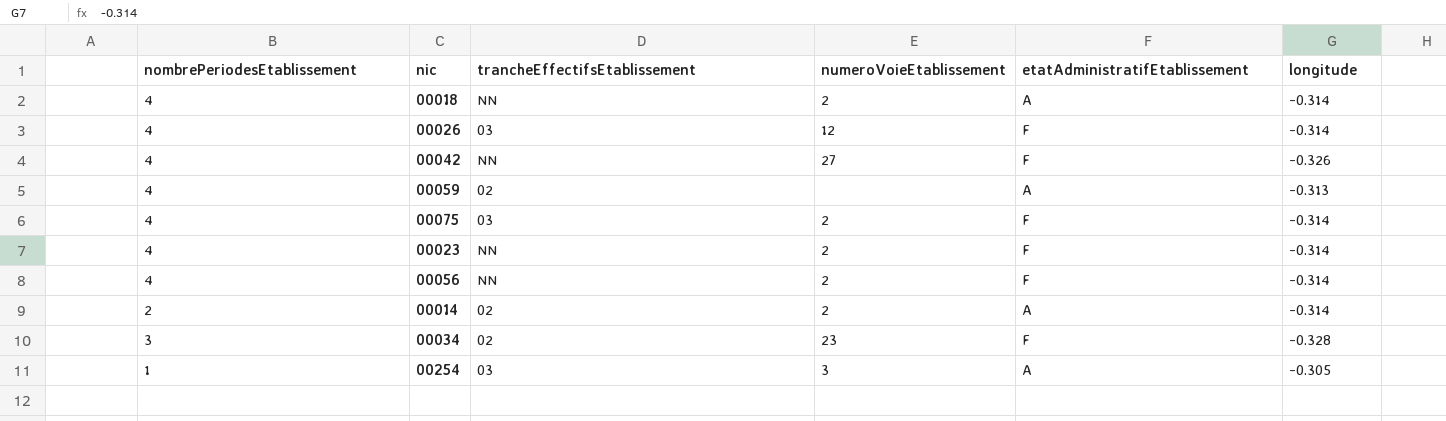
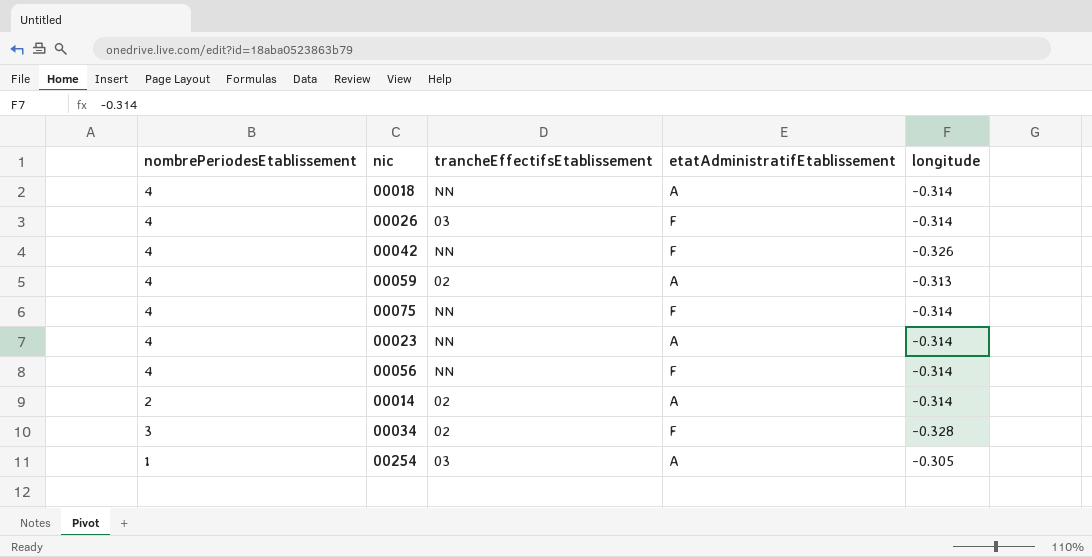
column numeroVoieEtablissement | position: 4 -> none
00075 | trancheEffectifsEtablissement: 03 -> NN
00023 | etatAdministratifEtablissement: F -> A

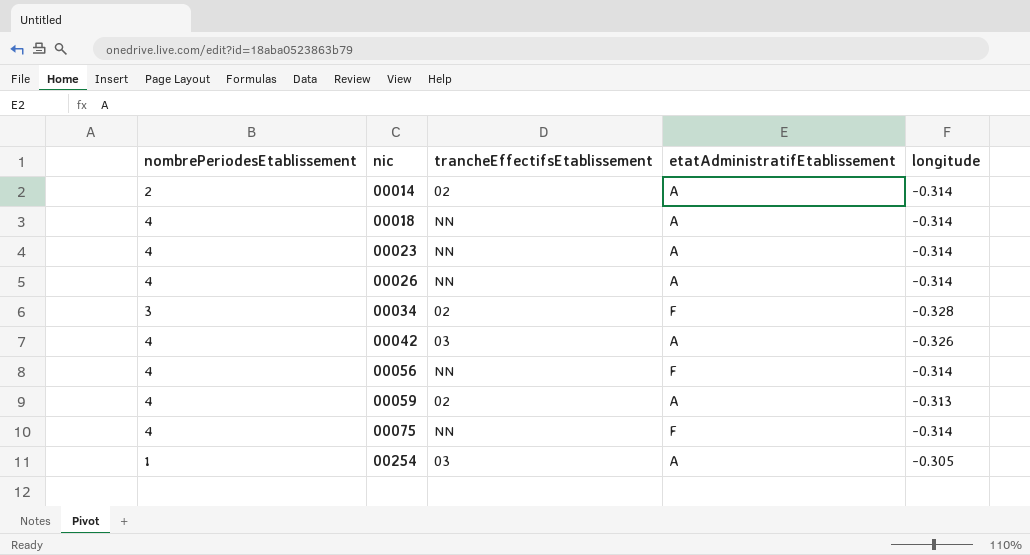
row order: none -> nic ascending
00026 | trancheEffectifsEtablissement: 03 -> NN
00026 | etatAdministratifEtablissement: F -> A
00042 | trancheEffectifsEtablissement: NN -> 03
00042 | etatAdministratifEtablissement: F -> A

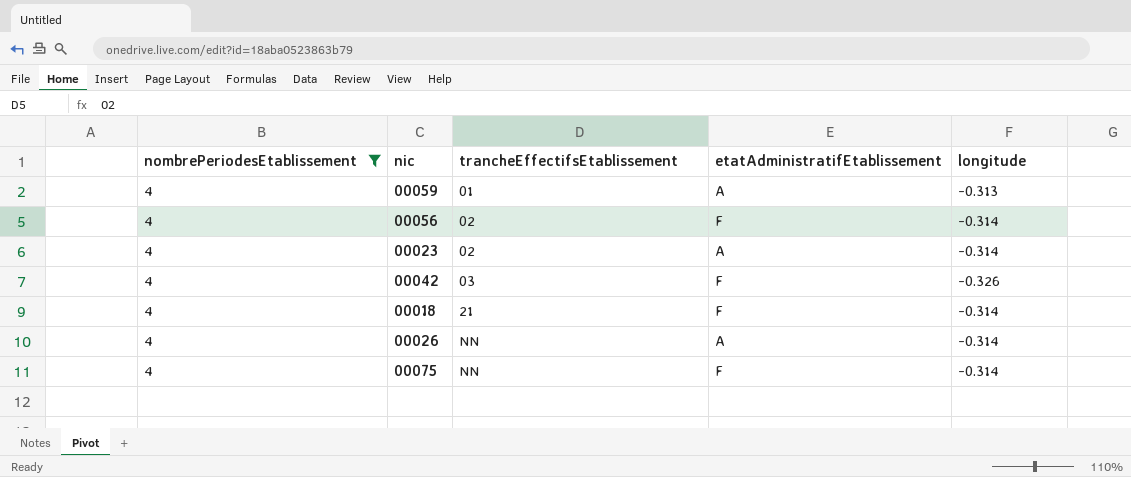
filter: none -> nombrePeriodesEtablissement = 4
row order: nic ascending -> trancheEffectifsEtablissement ascending
00059 | trancheEffectifsEtablissement: 02 -> 01
00056 | trancheEffectifsEtablissement: NN -> 02
00023 | trancheEffectifsEtablissement: NN -> 02
00042 | etatAdministratifEtablissement: A -> F
00018 | trancheEffectifsEtablissement: NN -> 21
00018 | etatAdministratifEtablissement: A -> F

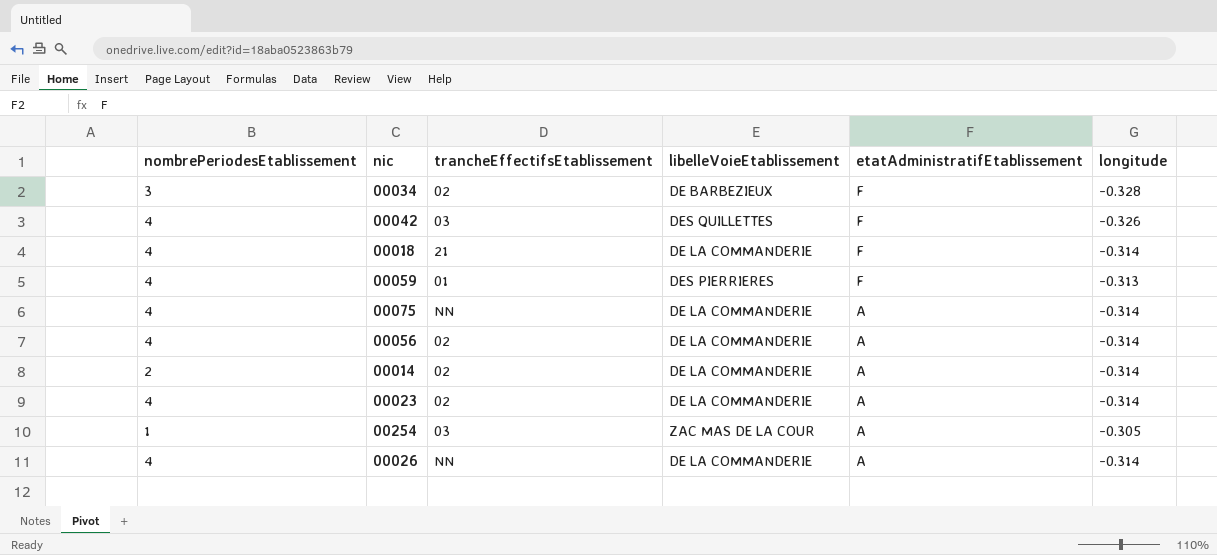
filter: nombrePeriodesEtablissement = 4 -> none
row order: trancheEffectifsEtablissement ascending -> etatAdministratifEtablissement descending
column libelleVoieEtablissement | position: none -> 4
00059 | etatAdministratifEtablissement: A -> F
00075 | etatAdministratifEtablissement: F -> A
00056 | etatAdministratifEtablissement: F -> A

